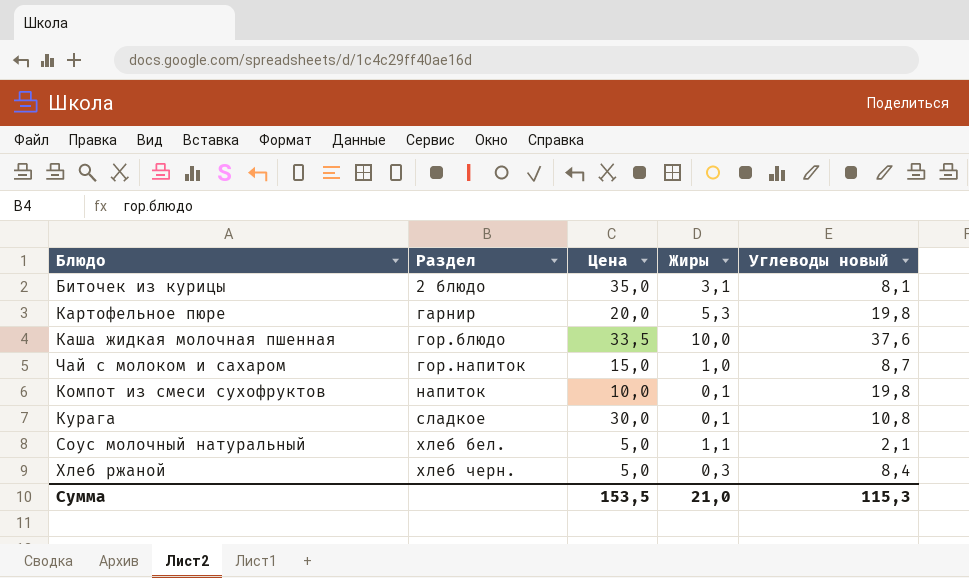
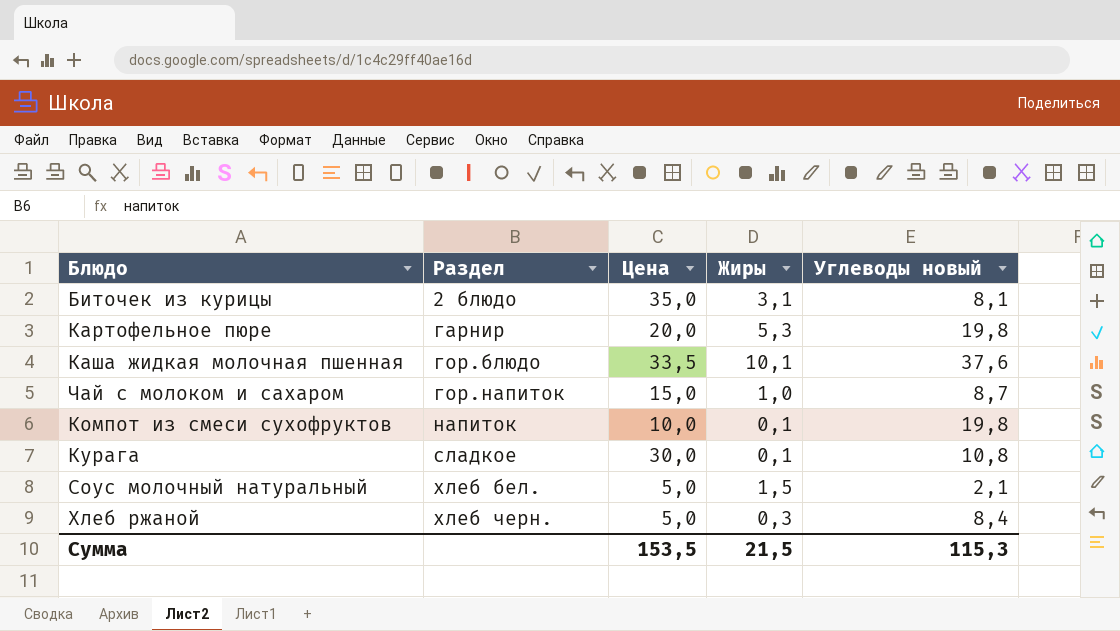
Каша жидкая молочная пшенная | Жиры: 10,0 -> 10,1
Соус молочный натуральный | Жиры: 1,1 -> 1,5
Сумма | Жиры: 21,0 -> 21,5

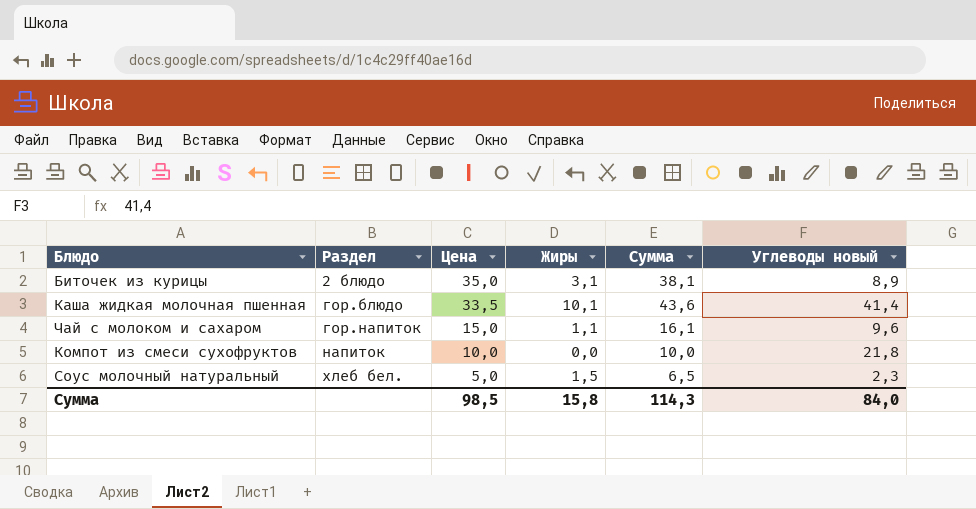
column Сумма | formula: none -> [Цена] + [Жиры]
row Картофельное пюре: гарнир | 20,0 | 5,3 | 19,8 -> none
row Курага: сладкое | 30,0 | 0,1 | 10,8 -> none
row Хлеб ржаной: хлеб черн. | 5,0 | 0,3 | 8,4 -> none
Биточек из курицы | Углеводы новый: 8,1 -> 8,9
Каша жидкая молочная пшенная | Углеводы новый: 37,6 -> 41,4
Чай с молоком и сахаром | Жиры: 1,0 -> 1,1
Чай с молоком и сахаром | Углеводы новый: 8,7 -> 9,6
Компот из смеси сухофруктов | Жиры: 0,1 -> 0,0
Компот из смеси сухофруктов | Углеводы новый: 19,8 -> 21,8
Соус молочный натуральный | Углеводы новый: 2,1 -> 2,3
Сумма | Цена: 153,5 -> 98,5
Сумма | Жиры: 21,5 -> 15,8
Сумма | Углеводы новый: 115,3 -> 84,0

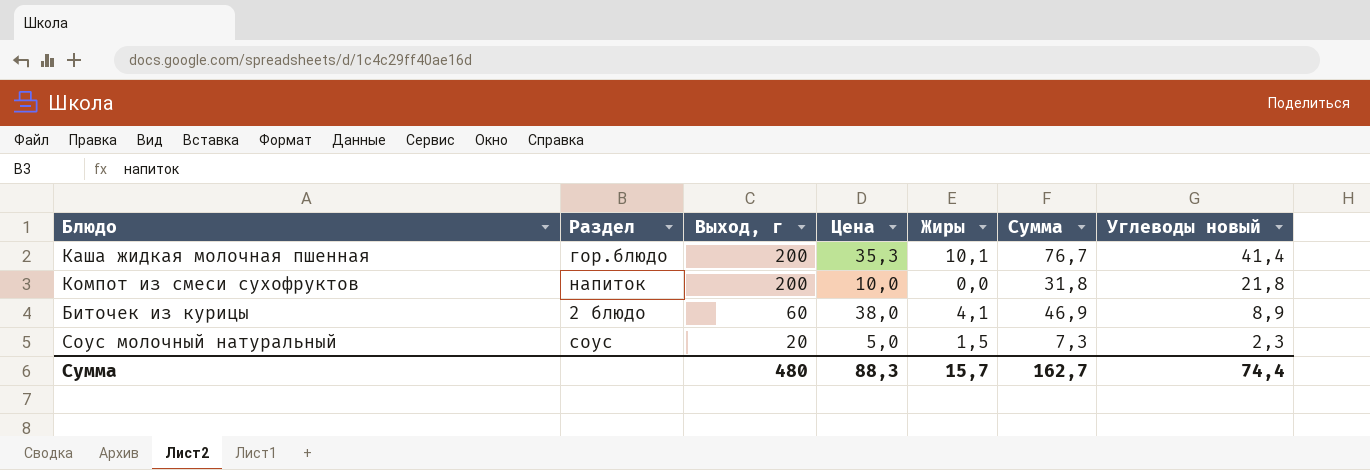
row order: Раздел ascending -> Выход, г descending
column Выход, г | position: none -> 3
column Сумма | formula: [Цена] + [Жиры] -> [Цена] + [Углеводы новый]
row Чай с молоком и сахаром: гор.напиток | 15,0 | 1,1 | 16,1 | 9,6 -> none
Каша жидкая молочная пшенная | Цена: 33,5 -> 35,3
Биточек из курицы | Цена: 35,0 -> 38,0
Биточек из курицы | Жиры: 3,1 -> 4,1
Соус молочный натуральный | Раздел: хлеб бел. -> соус
Сумма | Цена: 98,5 -> 88,3
Сумма | Жиры: 15,8 -> 15,7
Сумма | Сумма: 114,3 -> 162,7
Сумма | Углеводы новый: 84,0 -> 74,4

